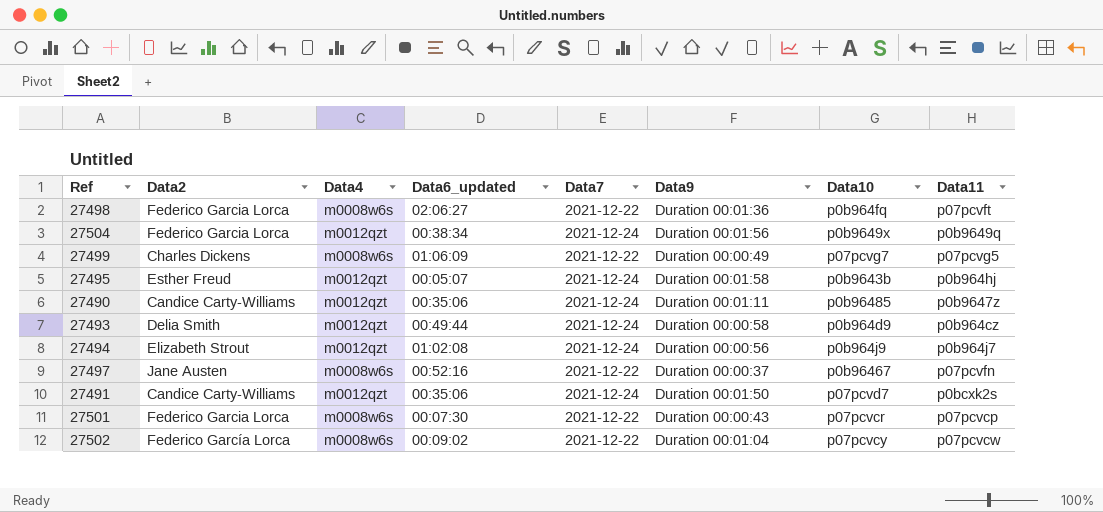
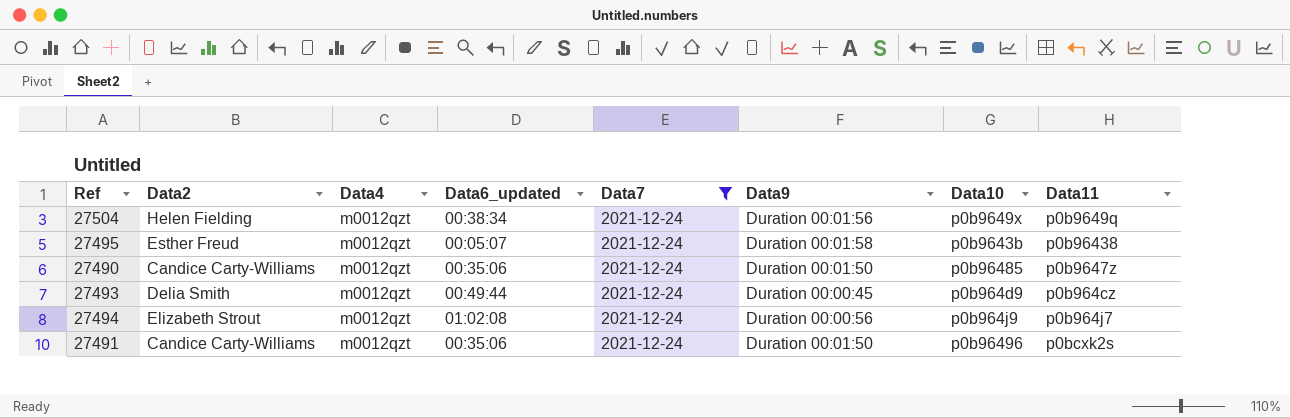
filter: none -> Data7 = 2021-12-24
27504 | Data2: Federico Garcia Lorca -> Helen Fielding
27495 | Data11: p0b964hj -> p0b96438
27490 | Data9: Duration 00:01:11 -> Duration 00:01:50
27493 | Data9: Duration 00:00:58 -> Duration 00:00:45
27491 | Data10: p07pcvd7 -> p0b96496

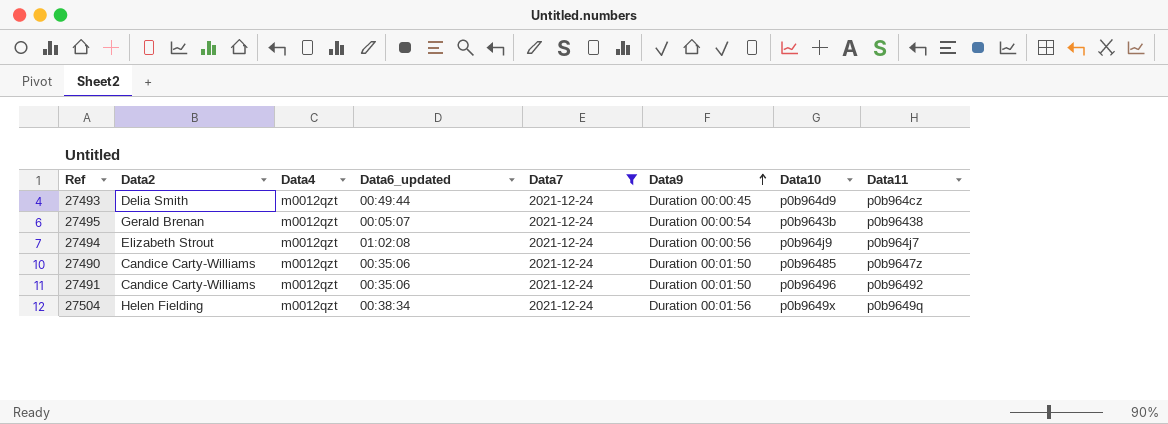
row order: none -> Data9 ascending
27495 | Data2: Esther Freud -> Gerald Brenan
27495 | Data9: Duration 00:01:58 -> Duration 00:00:54
27491 | Data11: p0bcxk2s -> p0b96492

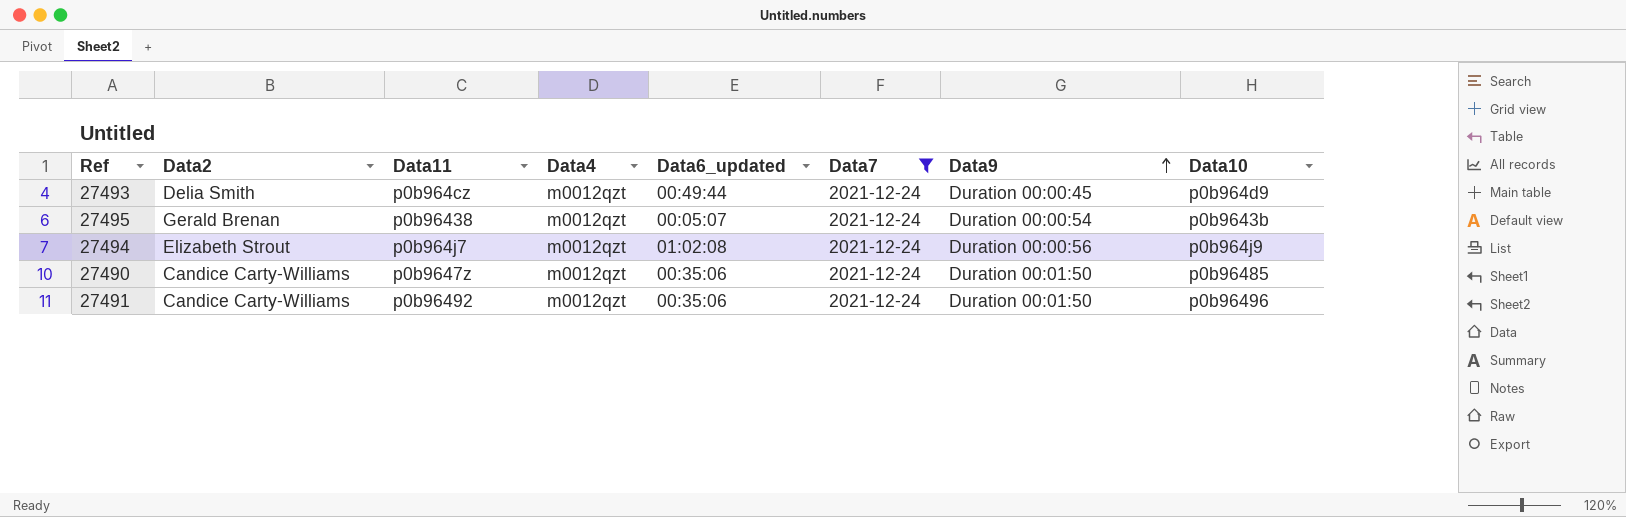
column Data11 | position: 8 -> 3
row 27504: Helen Fielding | m0012qzt | 00:38:34 | 2021-12-24 | Duration 00:01:56 | p0b9649x | p0b9649q -> none

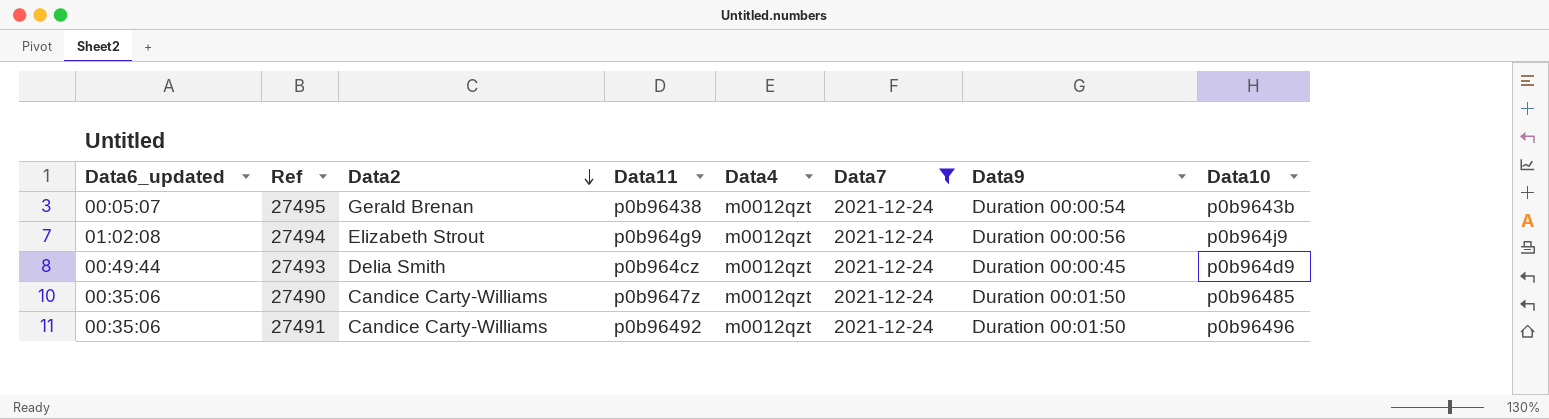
row order: Data9 ascending -> Data2 descending
column Data6_updated | position: 5 -> 1
27494 | Data11: p0b964j7 -> p0b964g9

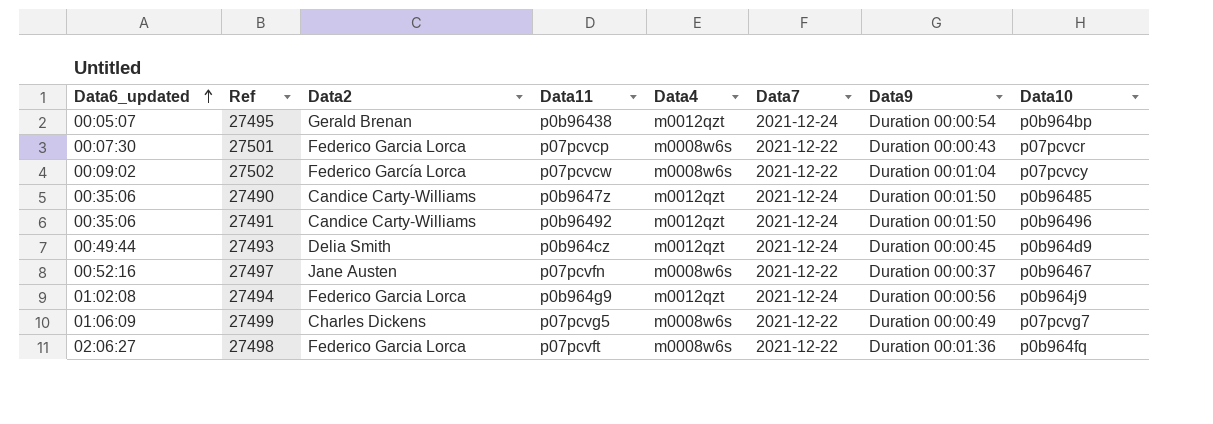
filter: Data7 = 2021-12-24 -> none
row order: Data2 descending -> Data6_updated ascending
27495 | Data10: p0b9643b -> p0b964bp
27494 | Data2: Elizabeth Strout -> Federico Garcia Lorca

